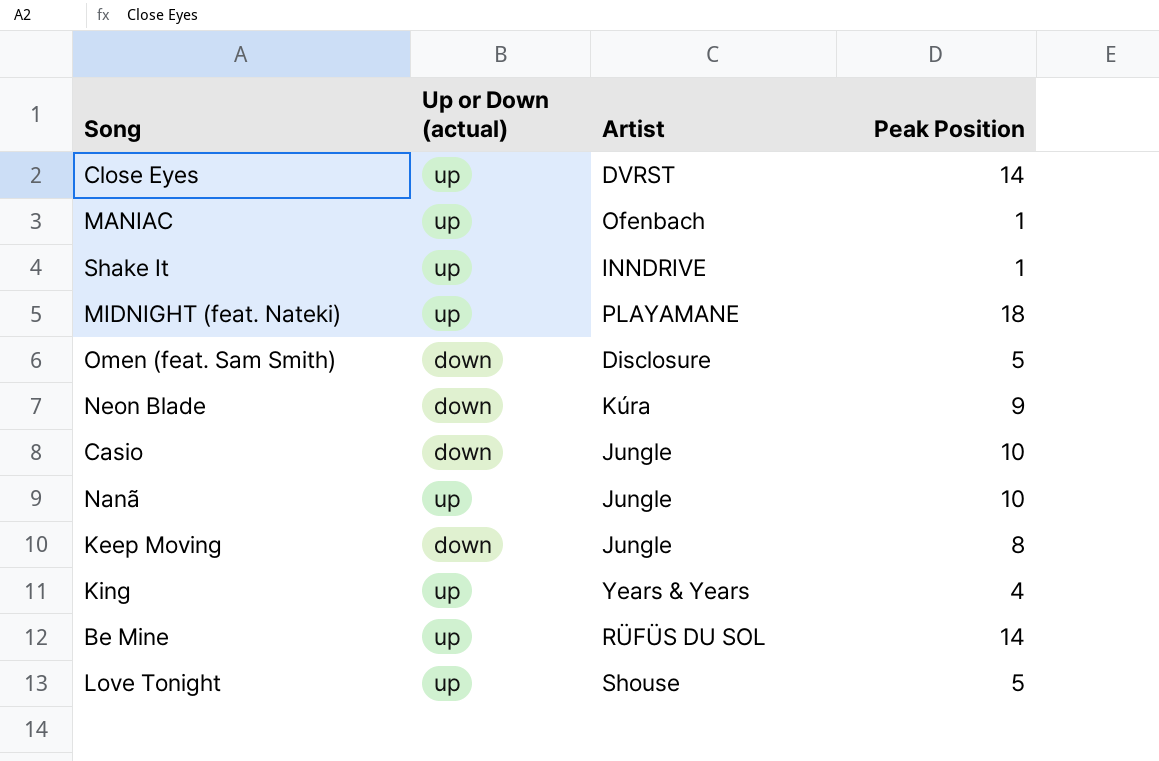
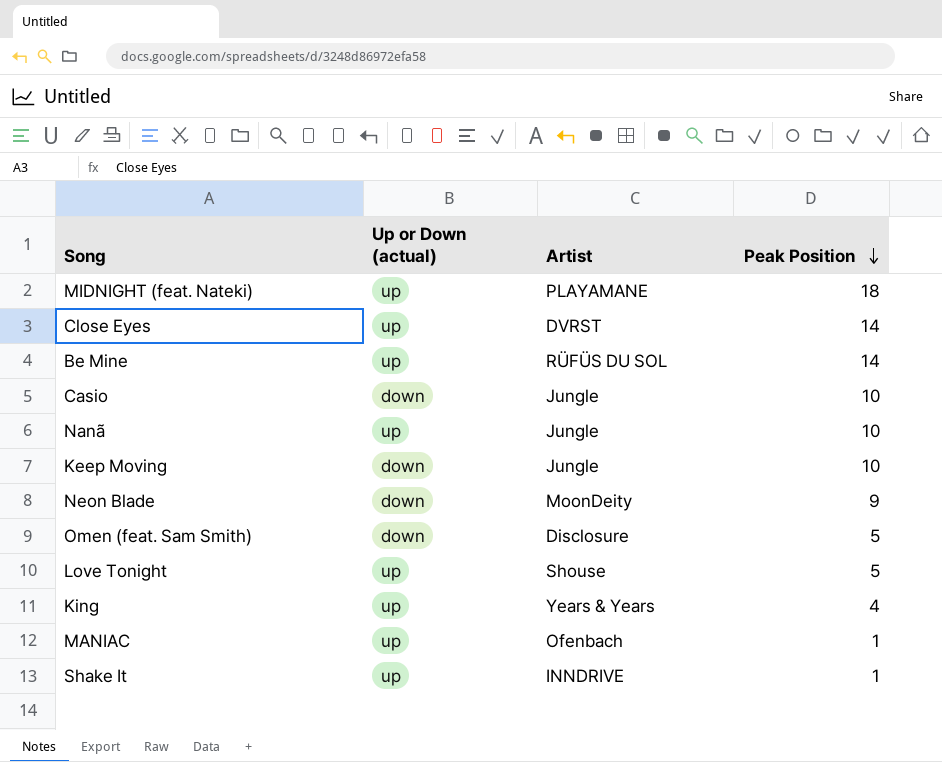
row order: none -> Peak Position descending
Keep Moving | Peak Position: 8 -> 10
Neon Blade | Artist: Kúra -> MoonDeity

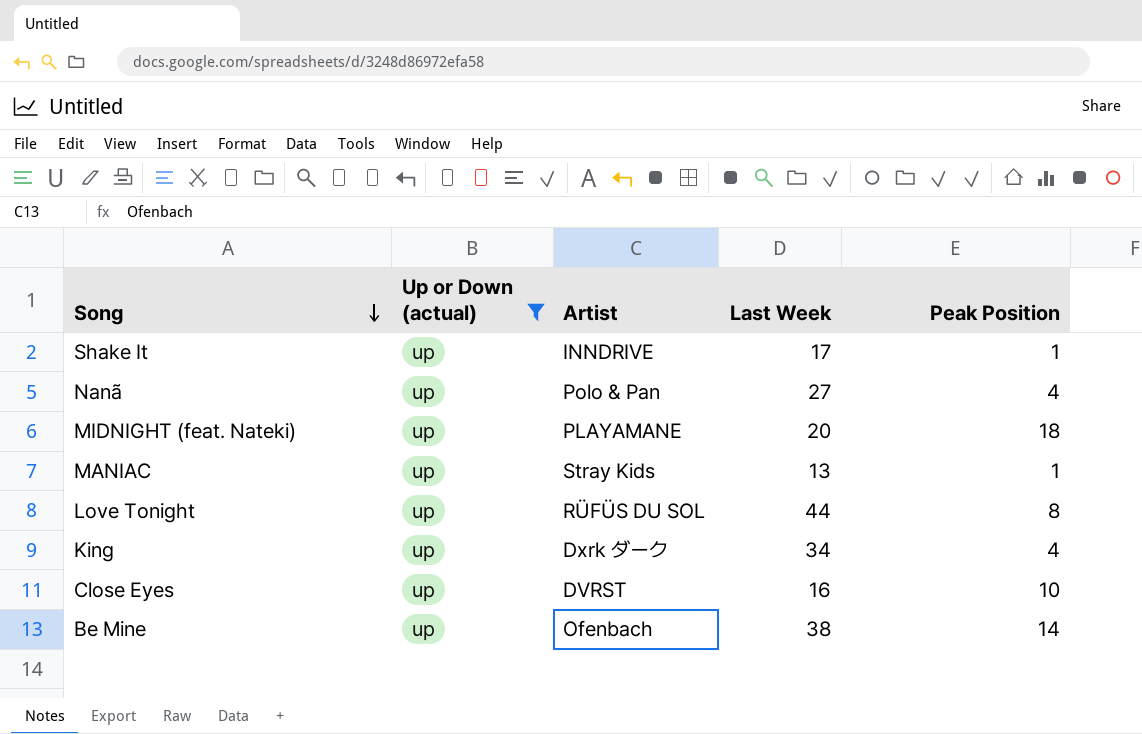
filter: none -> Up or Down (actual) = up
row order: Peak Position descending -> Song descending
column Last Week | position: none -> 4
Nanã | Artist: Jungle -> Polo & Pan
Nanã | Peak Position: 10 -> 4
MANIAC | Artist: Ofenbach -> Stray Kids
Love Tonight | Artist: Shouse -> RÜFÜS DU SOL
Love Tonight | Peak Position: 5 -> 8
King | Artist: Years & Years -> Dxrk ダーク
Close Eyes | Peak Position: 14 -> 10
Be Mine | Artist: RÜFÜS DU SOL -> Ofenbach

